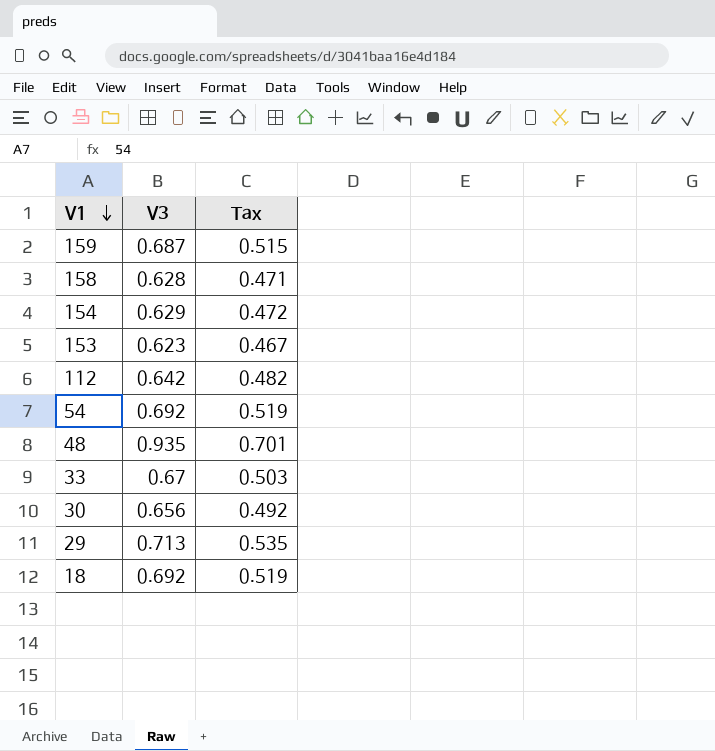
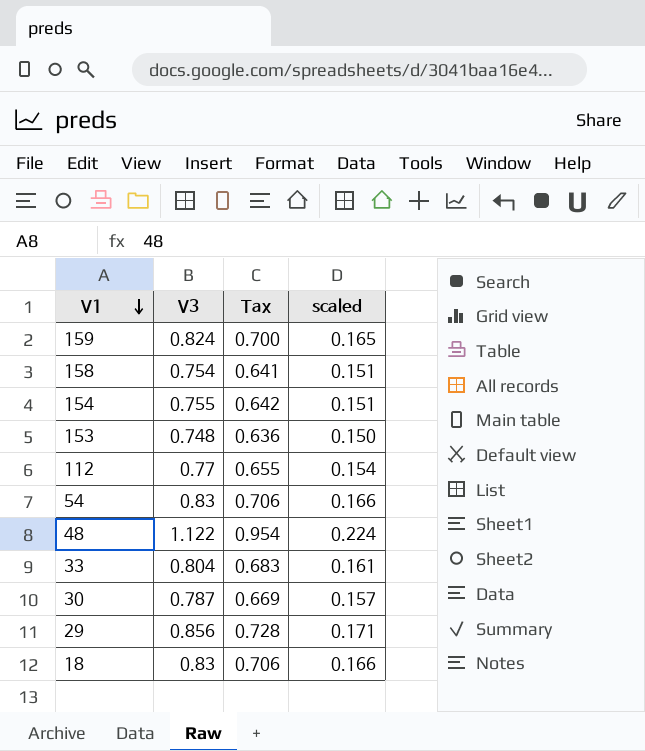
column Tax | formula: [V3] * 0.75 -> [V3] * 0.85
column scaled | formula: none -> [V3] * 0.2
159 | V3: 0.687 -> 0.824
158 | V3: 0.628 -> 0.754
154 | V3: 0.629 -> 0.755
153 | V3: 0.623 -> 0.748
112 | V3: 0.642 -> 0.77
54 | V3: 0.692 -> 0.83
48 | V3: 0.935 -> 1.122
33 | V3: 0.67 -> 0.804
30 | V3: 0.656 -> 0.787
29 | V3: 0.713 -> 0.856
18 | V3: 0.692 -> 0.83

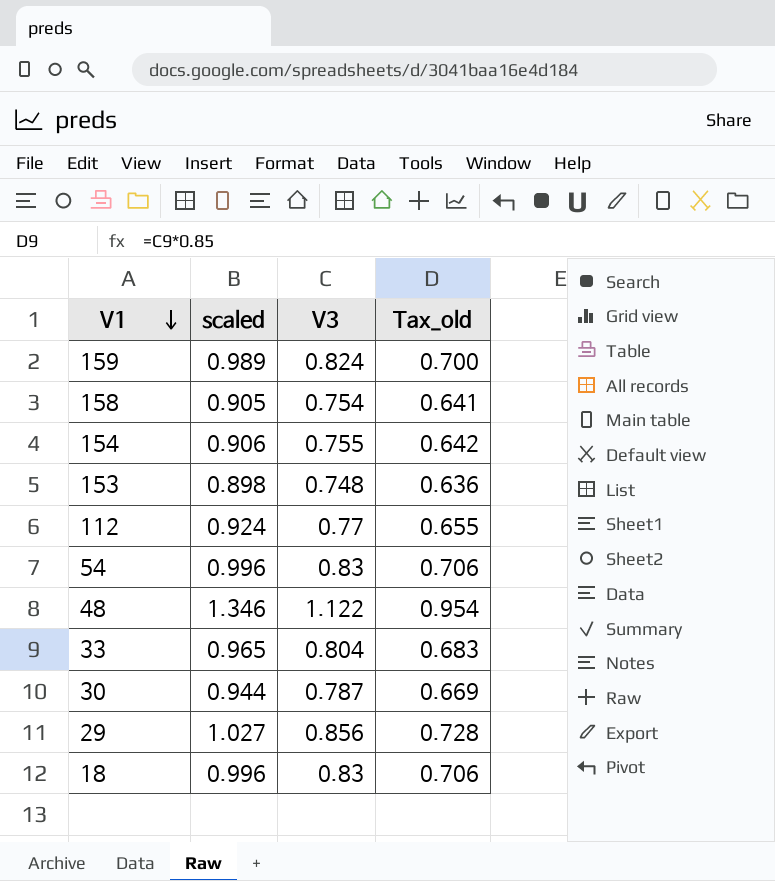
column scaled | formula: [V3] * 0.2 -> [V3] * 1.2
column scaled | position: 4 -> 2
column name: Tax -> Tax_old

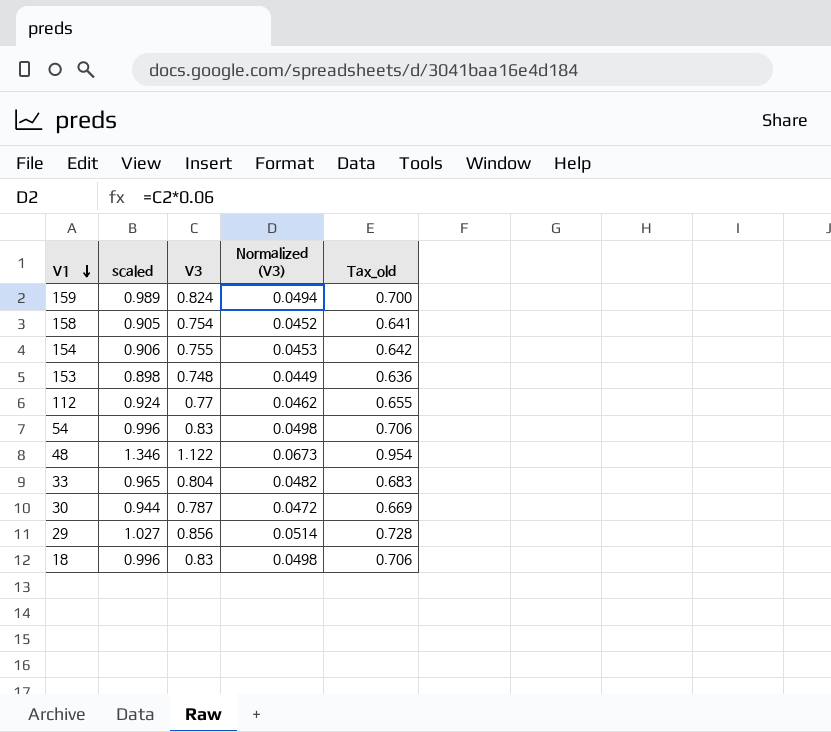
column Normalized (V3) | formula: none -> [V3] * 0.06

